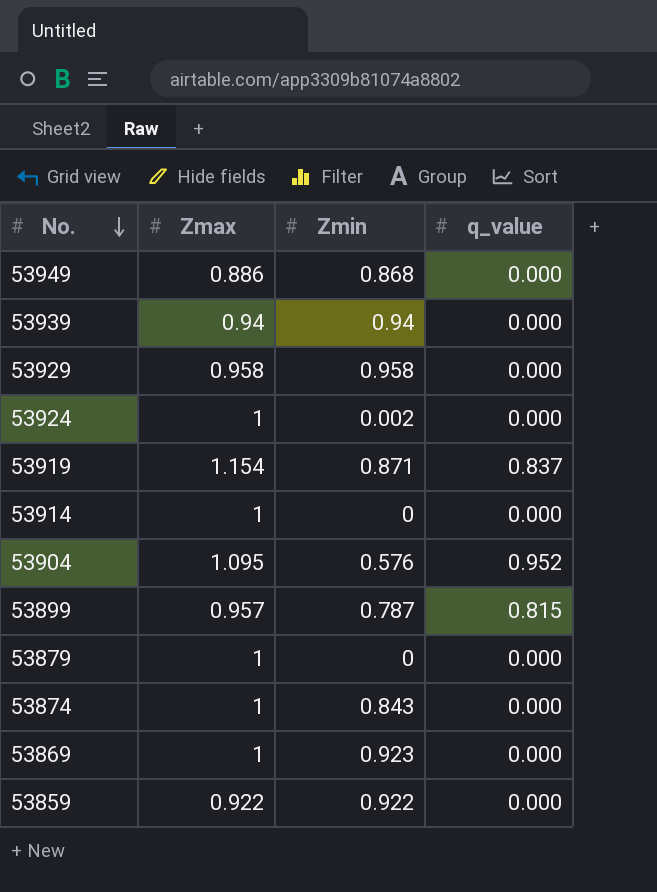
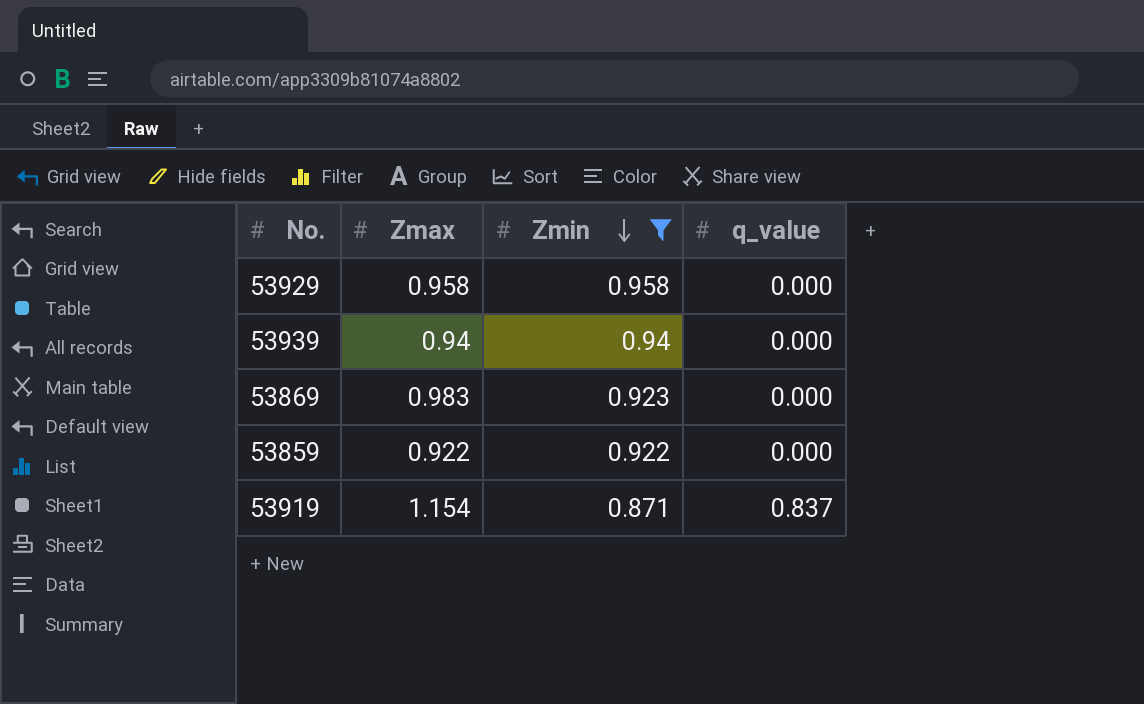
filter: none -> Zmin >= 0.871
row order: No. descending -> Zmin descending
53869 | Zmax: 1 -> 0.983

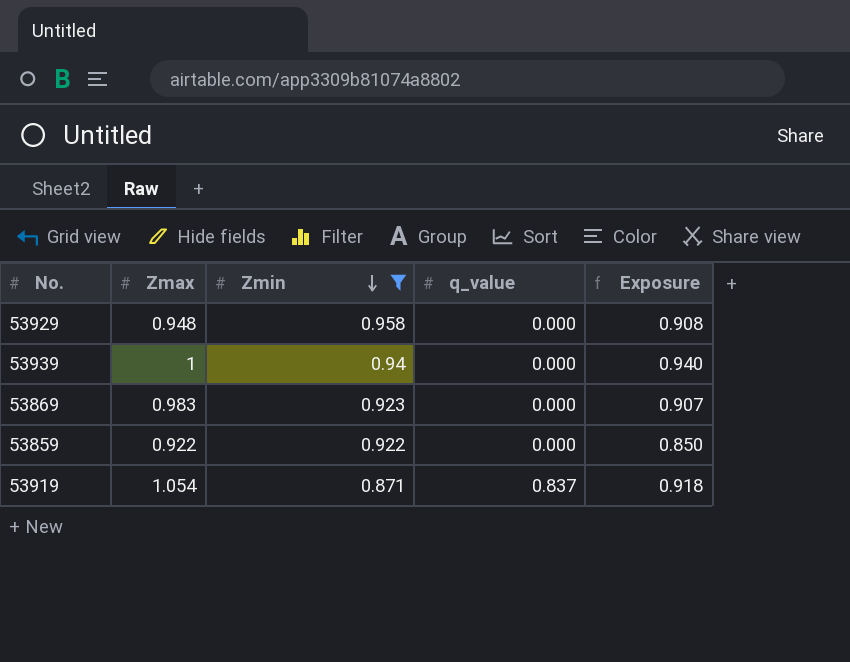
column Exposure | formula: none -> [Zmax] * [Zmin]
53929 | Zmax: 0.958 -> 0.948
53939 | Zmax: 0.94 -> 1
53919 | Zmax: 1.154 -> 1.054

